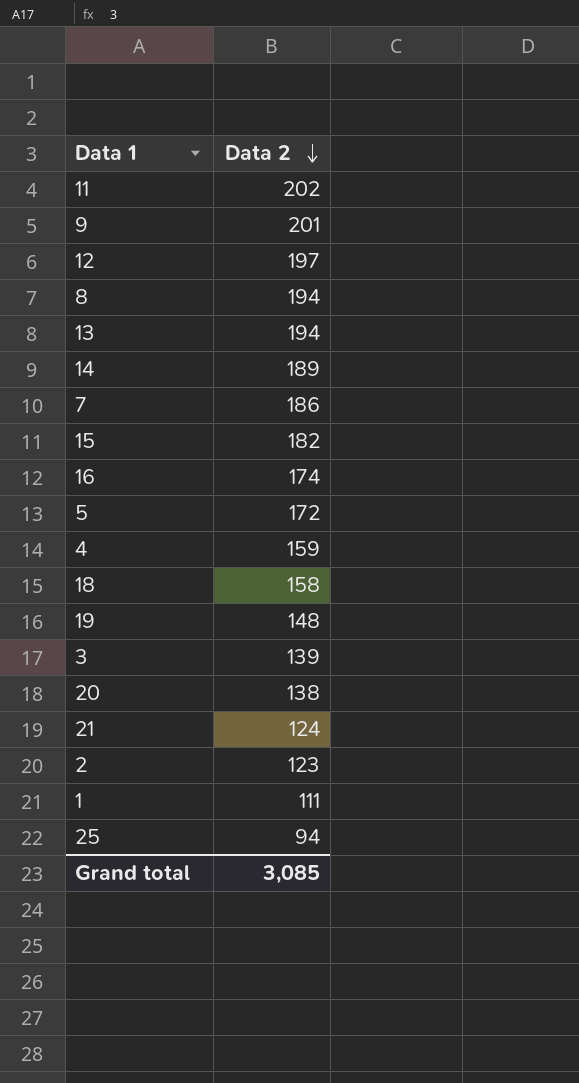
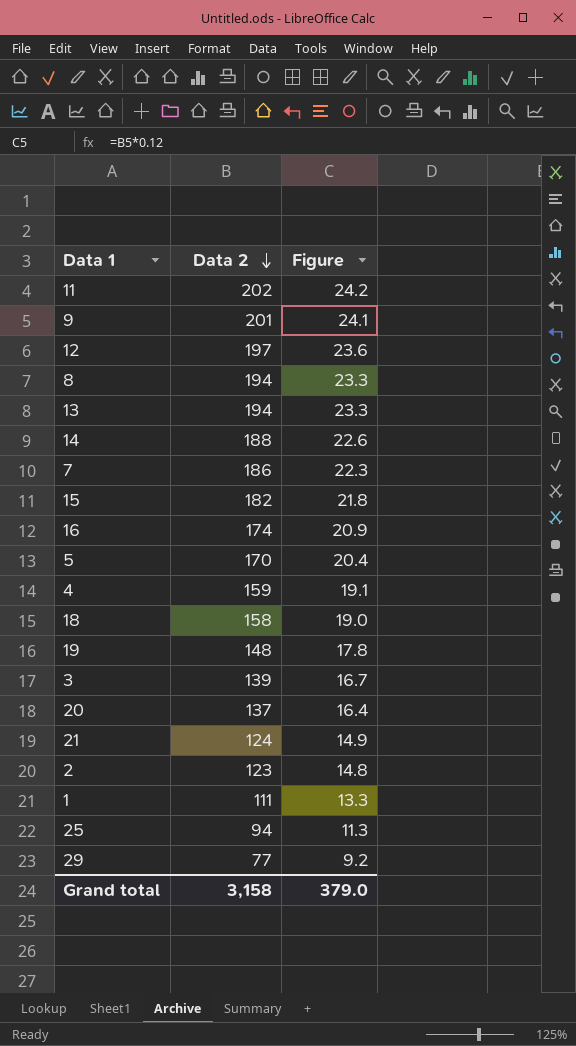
column Figure | formula: none -> [Data 2] * 0.12
14 | Data 2: 189 -> 188
5 | Data 2: 172 -> 170
20 | Data 2: 138 -> 137
row 29: none -> 77 | 9.2
Grand total | Data 2: 3,085 -> 3,158

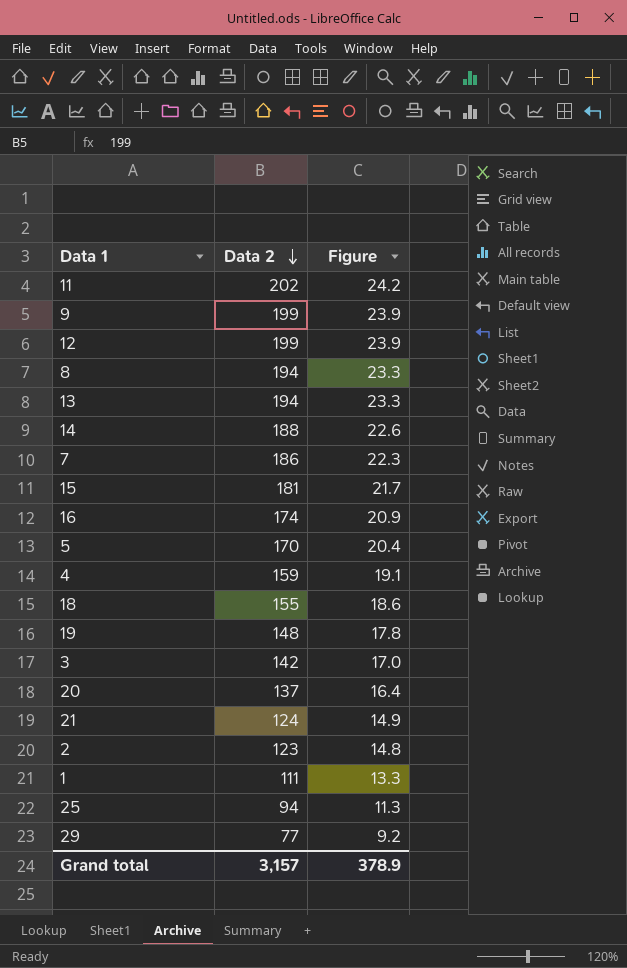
9 | Data 2: 201 -> 199
9 | Figure: 24.1 -> 23.9
12 | Data 2: 197 -> 199
12 | Figure: 23.6 -> 23.9
15 | Data 2: 182 -> 181
15 | Figure: 21.8 -> 21.7
18 | Data 2: 158 -> 155
18 | Figure: 19.0 -> 18.6
3 | Data 2: 139 -> 142
3 | Figure: 16.7 -> 17.0
Grand total | Data 2: 3,158 -> 3,157
Grand total | Figure: 379.0 -> 378.9

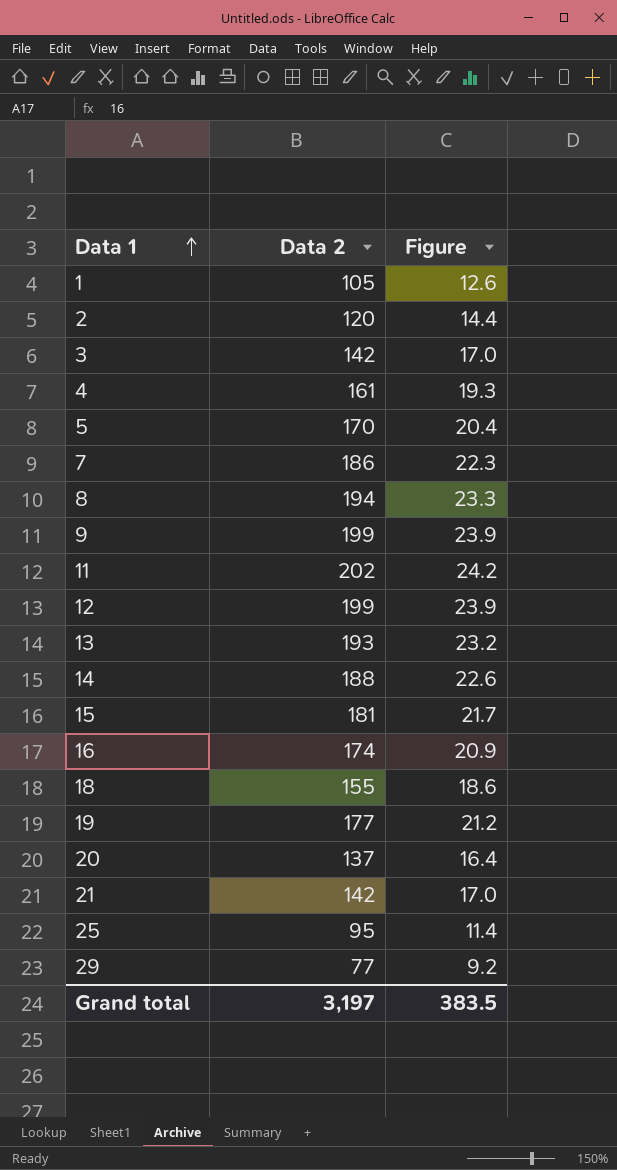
row order: Data 2 descending -> Data 1 ascending
1 | Data 2: 111 -> 105
1 | Figure: 13.3 -> 12.6
2 | Data 2: 123 -> 120
2 | Figure: 14.8 -> 14.4
4 | Data 2: 159 -> 161
4 | Figure: 19.1 -> 19.3
13 | Data 2: 194 -> 193
13 | Figure: 23.3 -> 23.2
19 | Data 2: 148 -> 177
19 | Figure: 17.8 -> 21.2
21 | Data 2: 124 -> 142
21 | Figure: 14.9 -> 17.0
25 | Data 2: 94 -> 95
25 | Figure: 11.3 -> 11.4
Grand total | Data 2: 3,157 -> 3,197
Grand total | Figure: 378.9 -> 383.5

